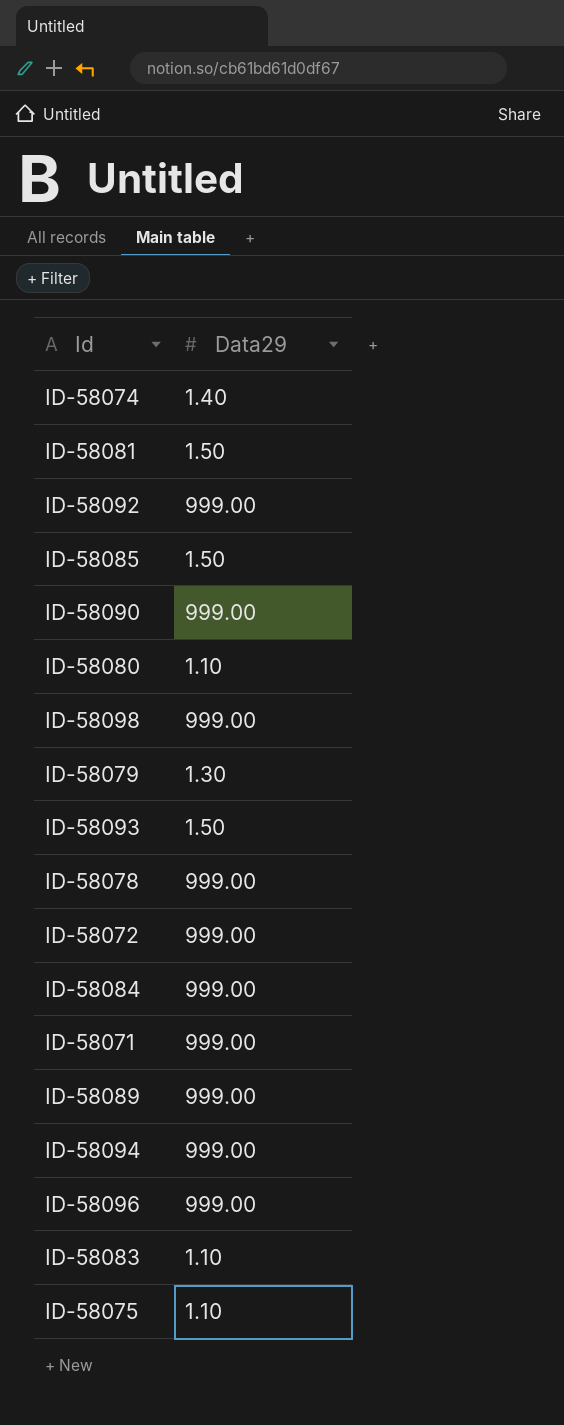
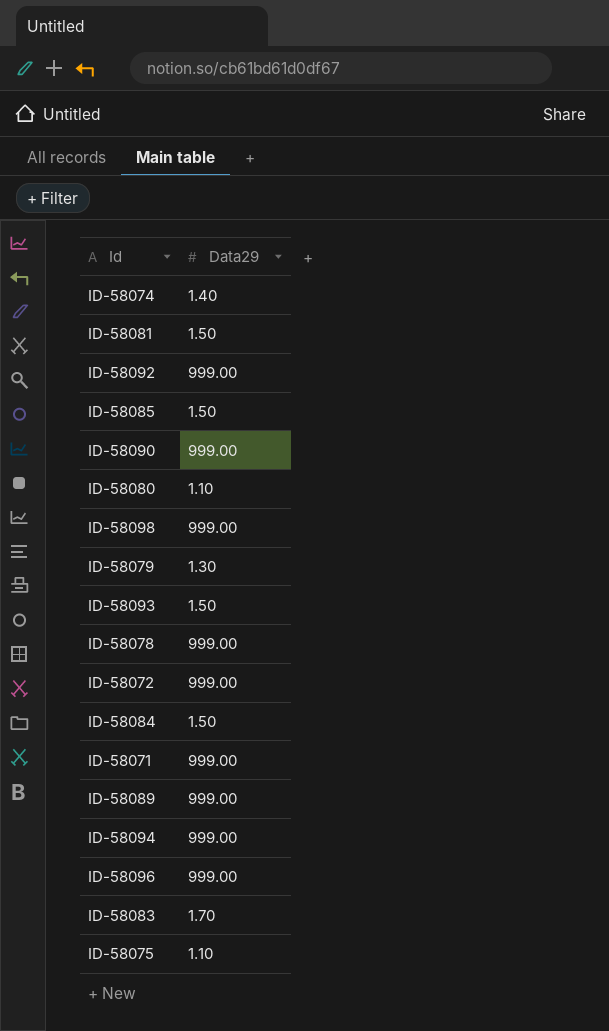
ID-58084 | Data29: 999.00 -> 1.50
ID-58083 | Data29: 1.10 -> 1.70

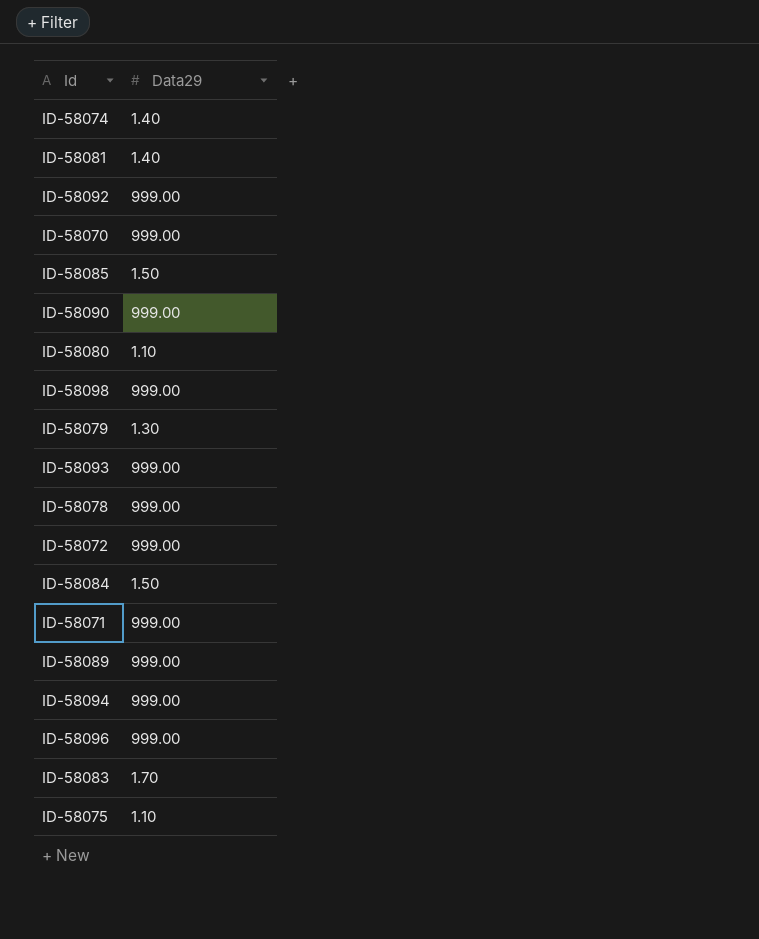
ID-58081 | Data29: 1.50 -> 1.40
row ID-58070: none -> 999.00
ID-58093 | Data29: 1.50 -> 999.00

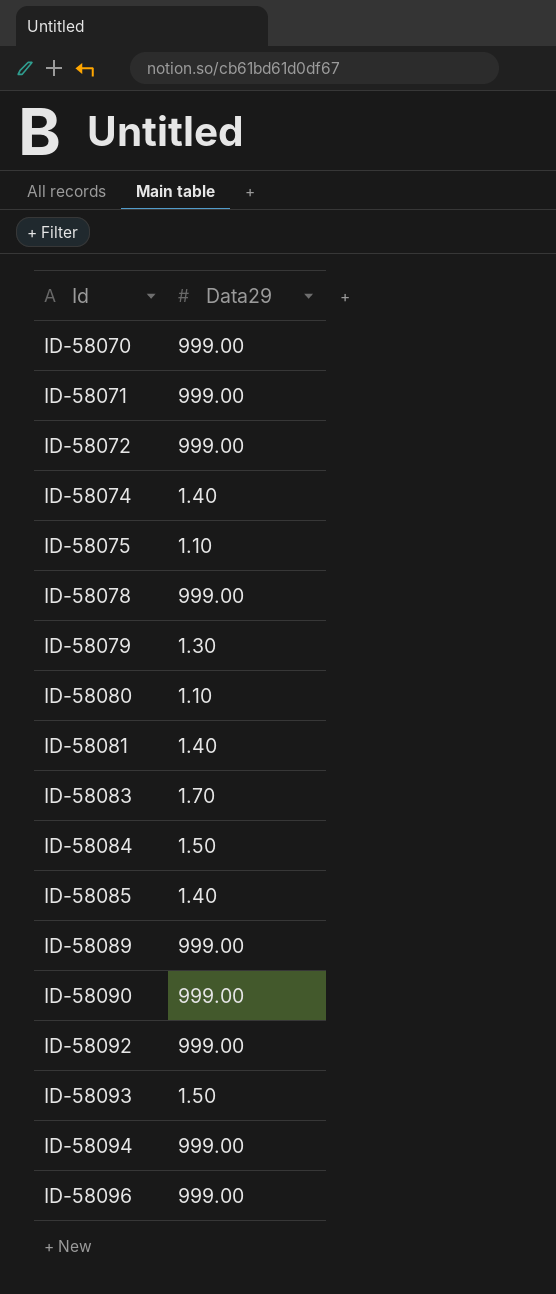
row order: none -> Id ascending
row ID-58098: 999.00 -> none
ID-58085 | Data29: 1.50 -> 1.40
ID-58093 | Data29: 999.00 -> 1.50

